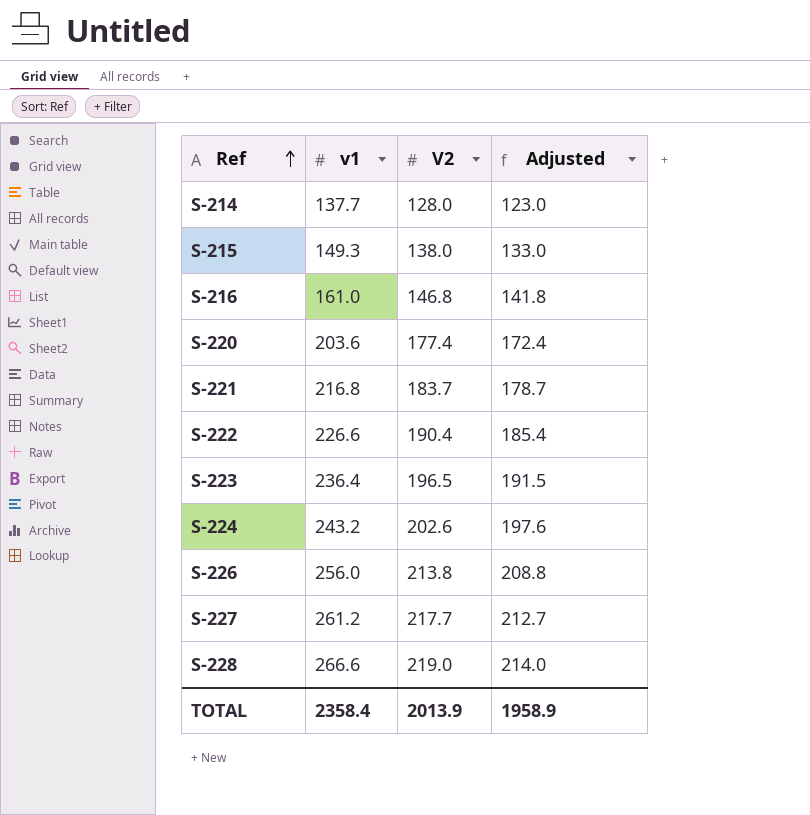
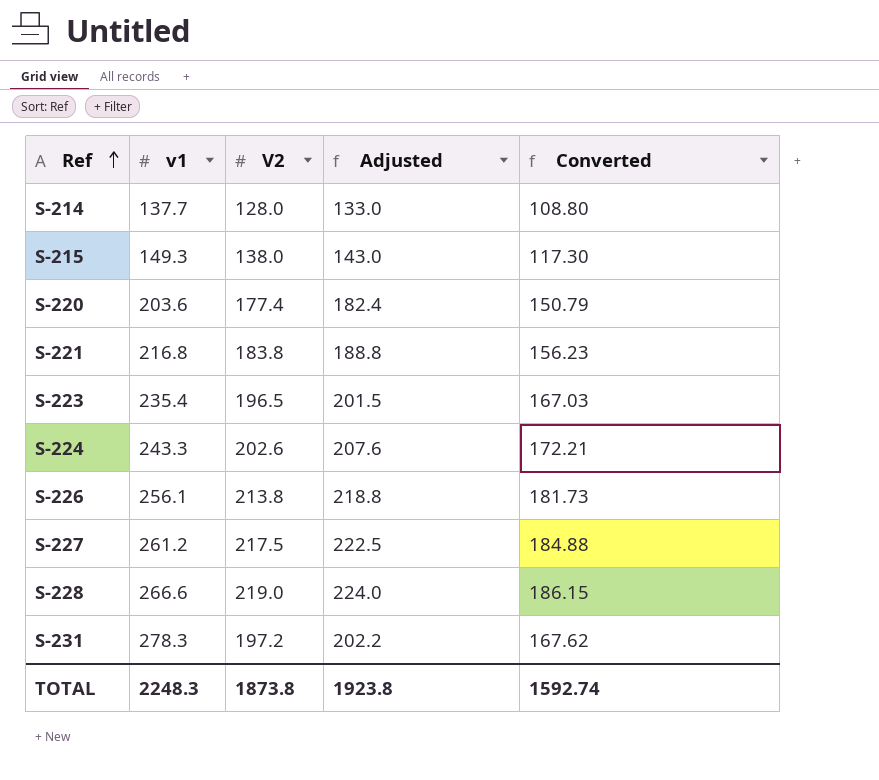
column Adjusted | formula: [V2] - 5 -> [V2] + 5
column Converted | formula: none -> [V2] * 0.85
row S-216: 161.0 | 146.8 | 141.8 -> none
row S-222: 226.6 | 190.4 | 185.4 -> none
S-221 | V2: 183.7 -> 183.8
S-223 | v1: 236.4 -> 235.4
S-224 | v1: 243.2 -> 243.3
S-226 | v1: 256.0 -> 256.1
S-227 | V2: 217.7 -> 217.5
row S-231: none -> 278.3 | 197.2 | 202.2 | 167.62
TOTAL | v1: 2358.4 -> 2248.3
TOTAL | V2: 2013.9 -> 1873.8
TOTAL | Adjusted: 1958.9 -> 1923.8

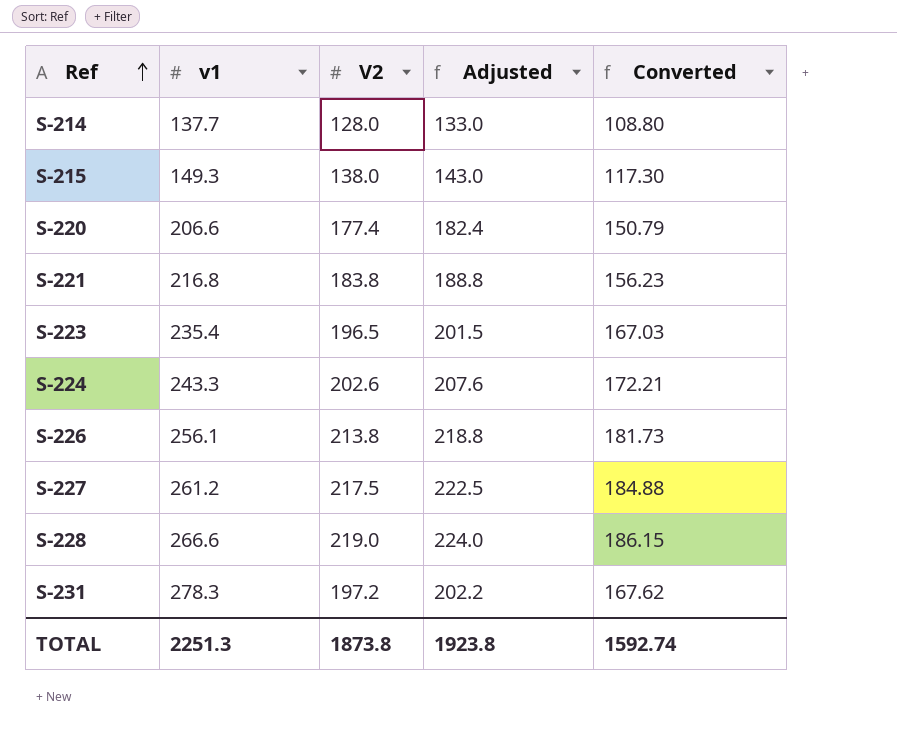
S-220 | v1: 203.6 -> 206.6
TOTAL | v1: 2248.3 -> 2251.3

